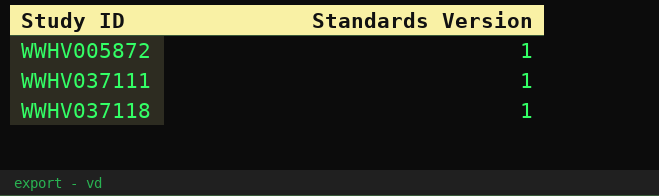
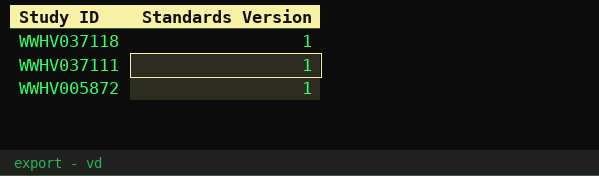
row order: Study ID ascending -> Study ID descending

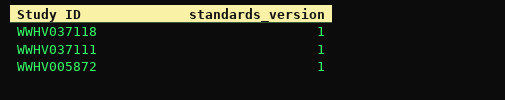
column name: Standards Version -> standards_version

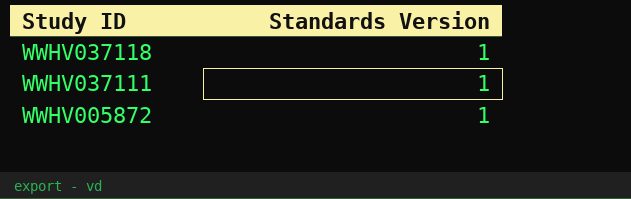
column name: standards_version -> Standards Version

